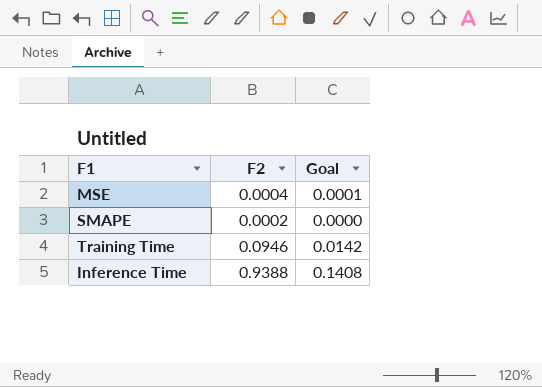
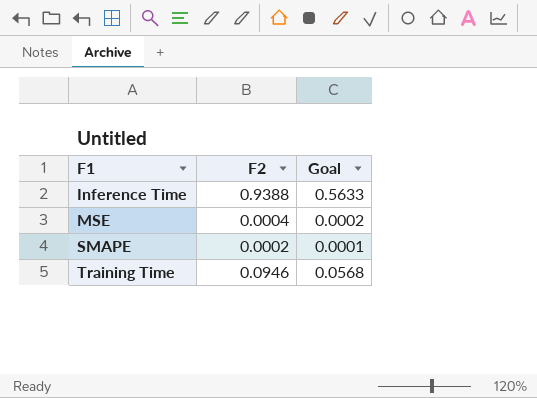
row order: none -> F1 ascending
column Goal | formula: [F2] * 0.15 -> [F2] * 0.6

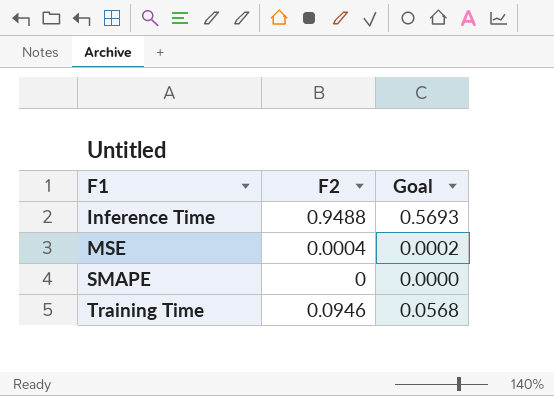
Inference Time | F2: 0.9388 -> 0.9488
Inference Time | Goal: 0.5633 -> 0.5693
SMAPE | F2: 0.0002 -> 0
SMAPE | Goal: 0.0001 -> 0.0000

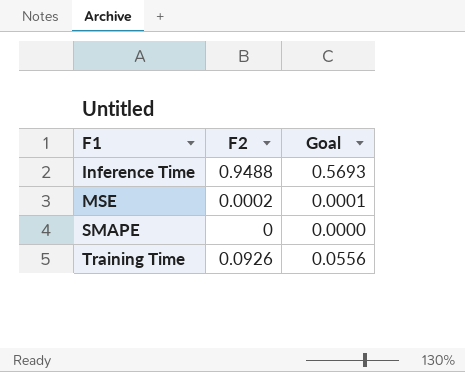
MSE | F2: 0.0004 -> 0.0002
MSE | Goal: 0.0002 -> 0.0001
Training Time | F2: 0.0946 -> 0.0926
Training Time | Goal: 0.0568 -> 0.0556

